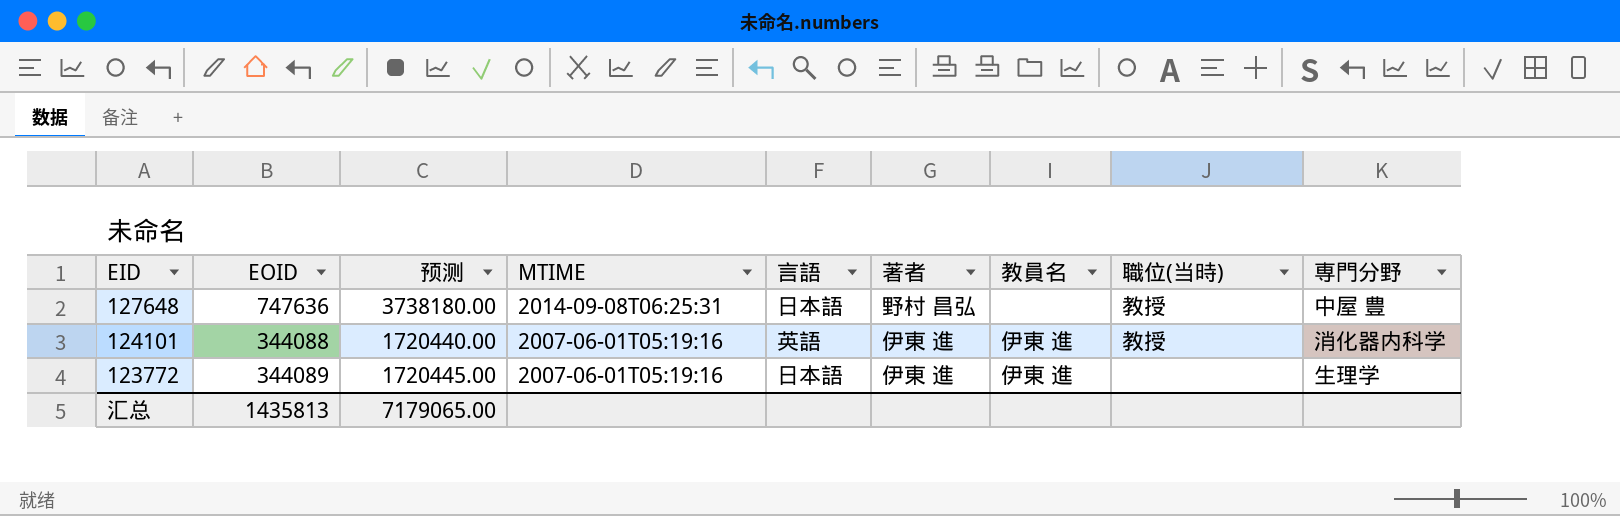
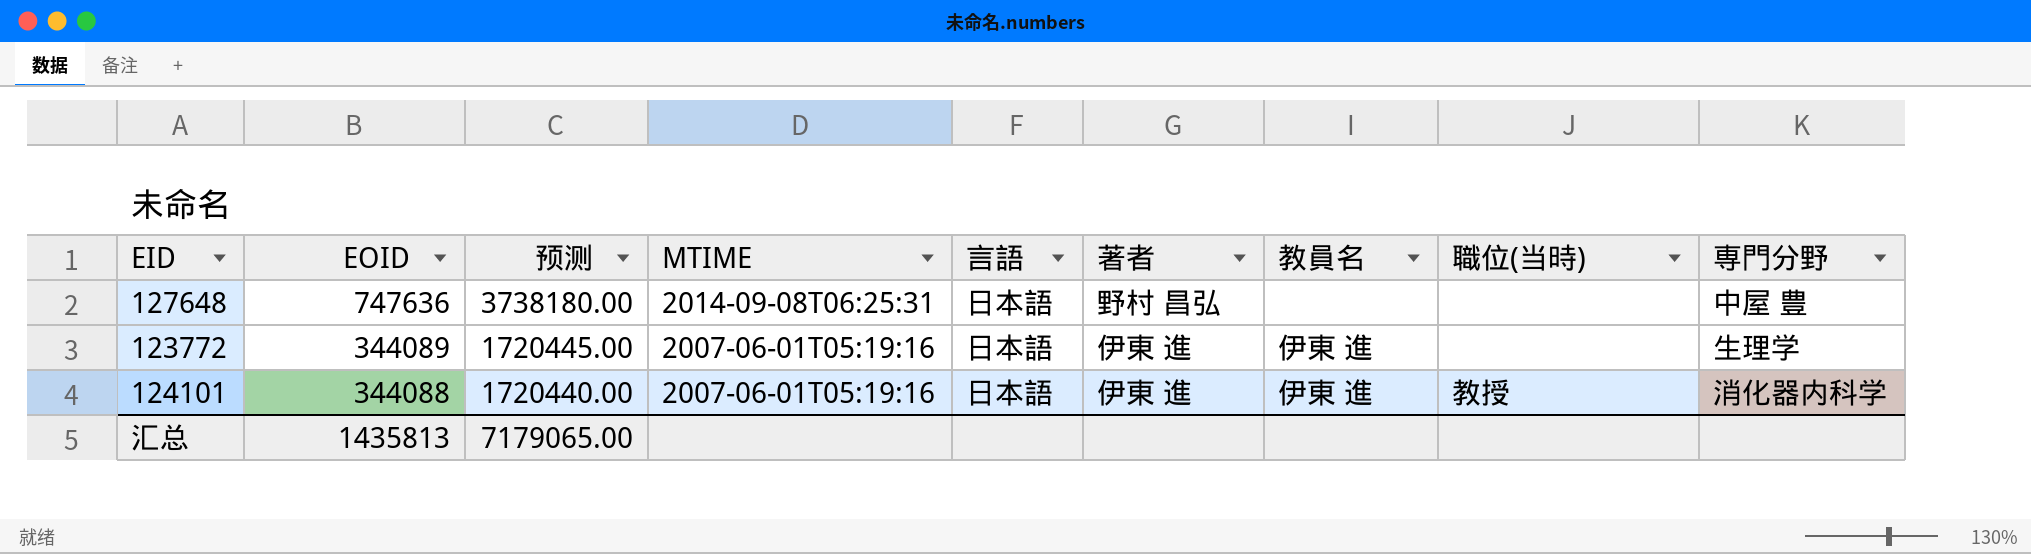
row order: EID descending -> EOID descending
127648 | 職位(当時): 教授 -> none
124101 | 言語: 英語 -> 日本語

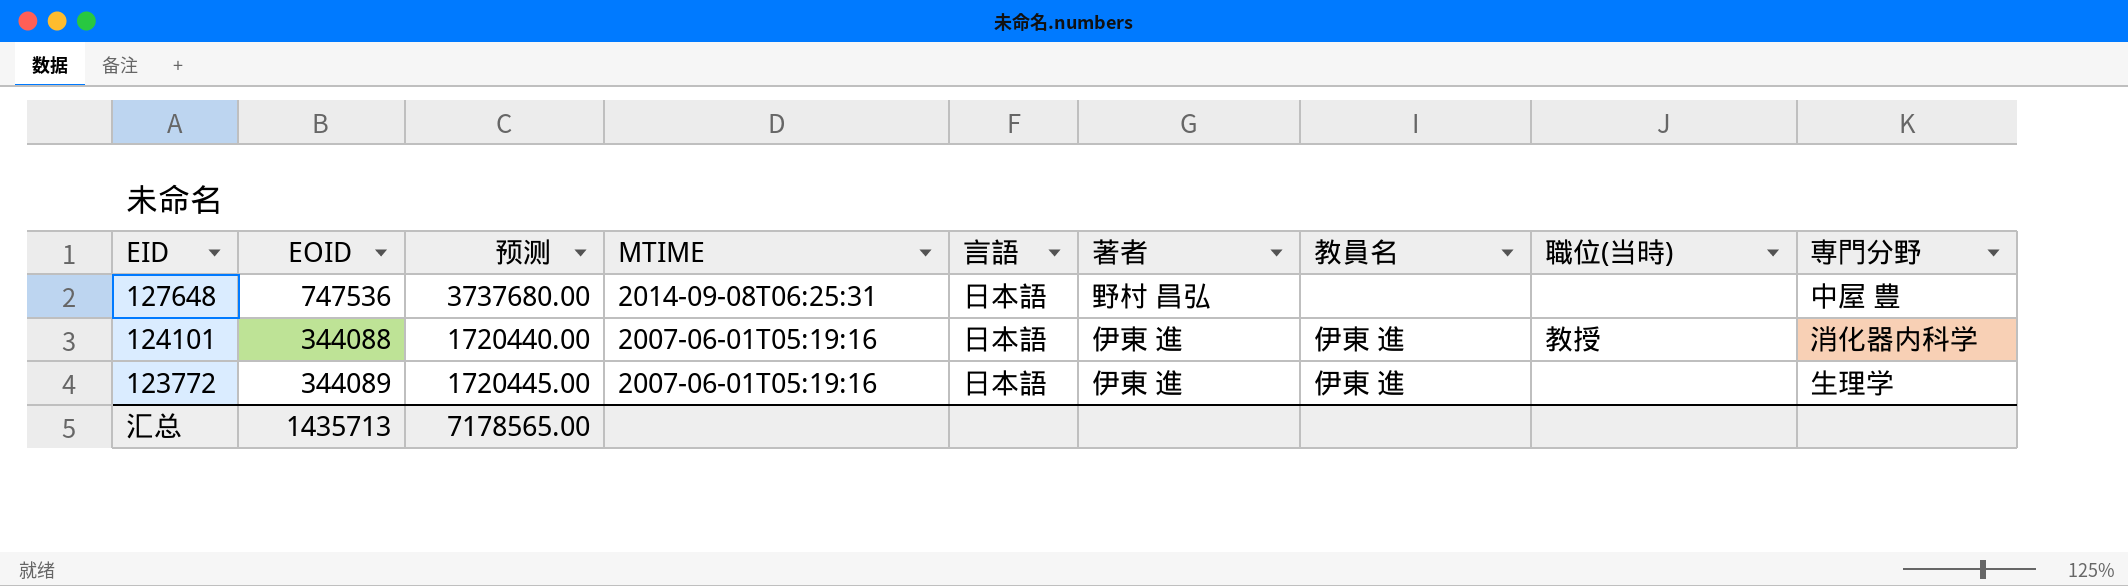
row order: EOID descending -> EID descending
127648 | EOID: 747636 -> 747536
127648 | 预测: 3738180.00 -> 3737680.00
汇总 | EOID: 1435813 -> 1435713
汇总 | 预测: 7179065.00 -> 7178565.00

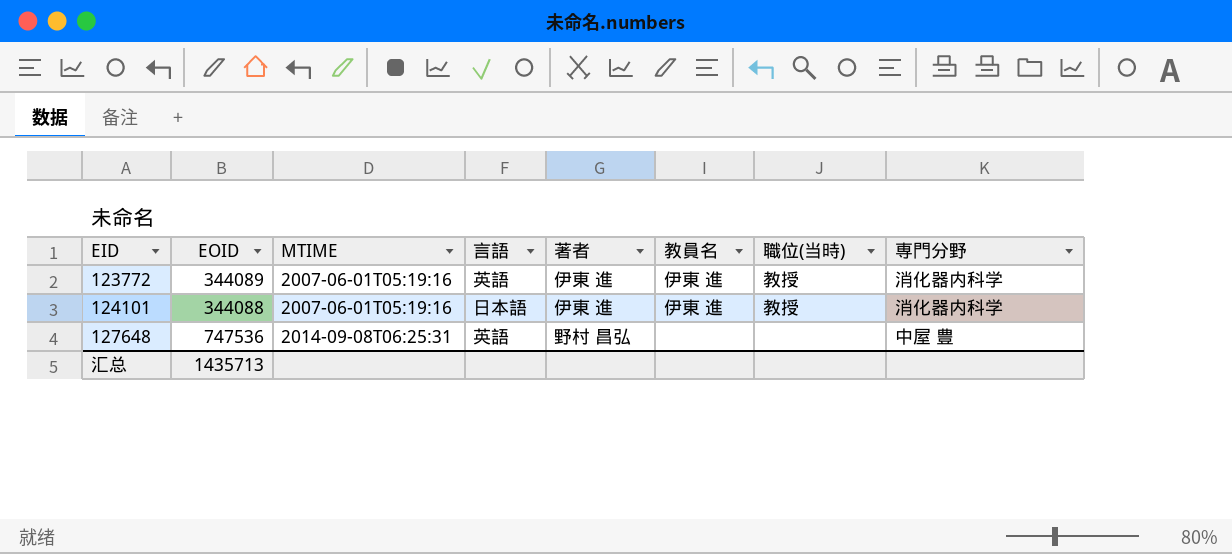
row order: EID descending -> EID ascending
column 预测 | formula: [EOID] * 5 -> none
123772 | 言語: 日本語 -> 英語
123772 | 職位(当時): none -> 教授
123772 | 専門分野: 生理学 -> 消化器内科学
127648 | 言語: 日本語 -> 英語

